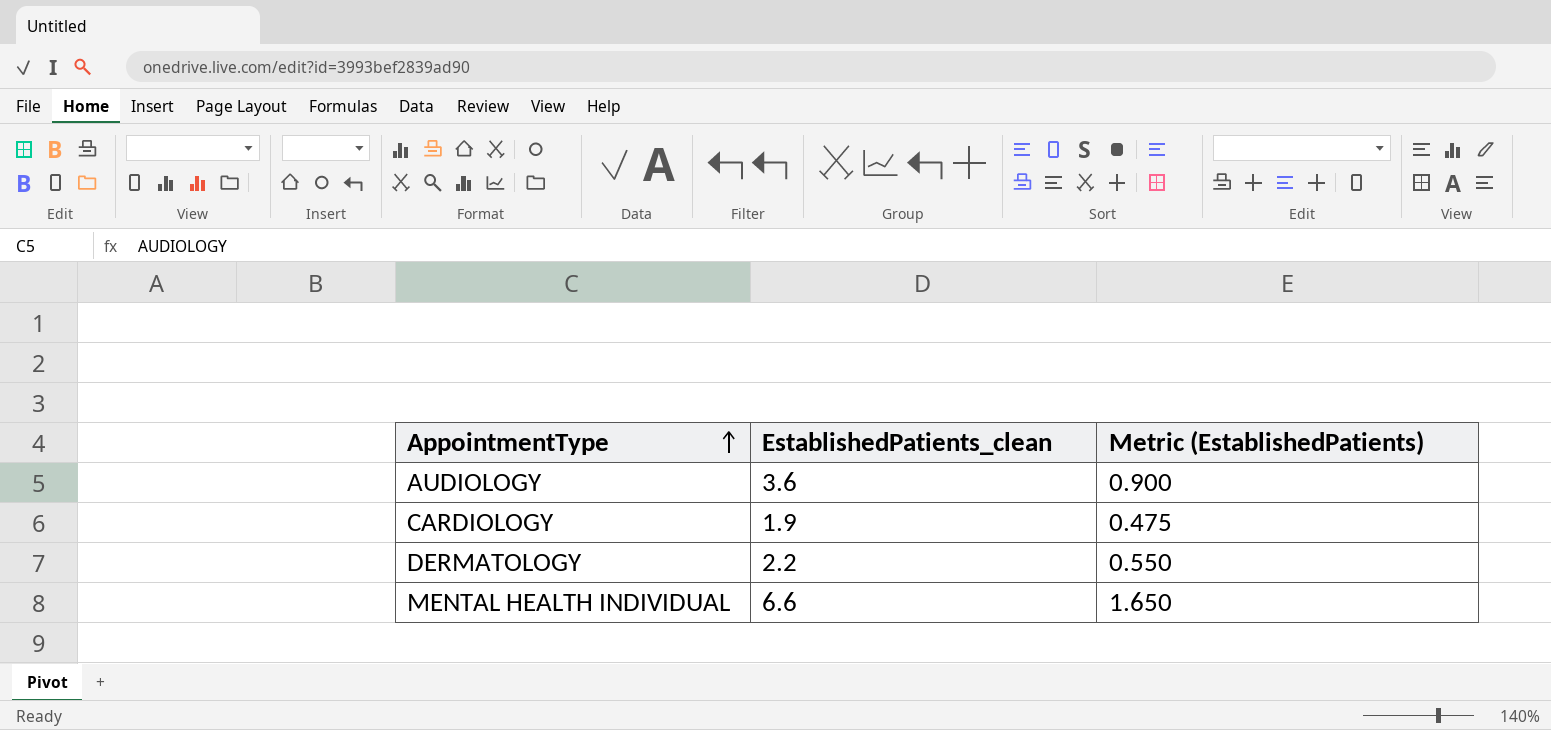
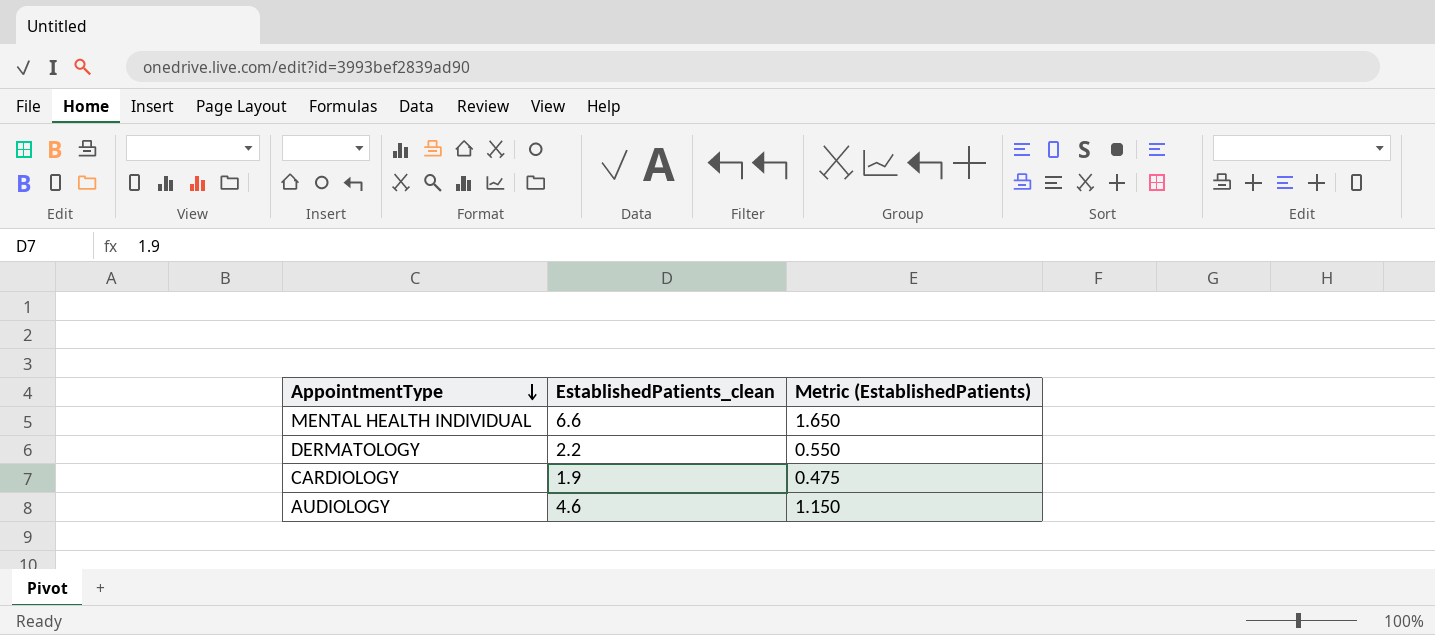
row order: AppointmentType ascending -> AppointmentType descending
AUDIOLOGY | EstablishedPatients_clean: 3.6 -> 4.6
AUDIOLOGY | Metric (EstablishedPatients): 0.900 -> 1.150

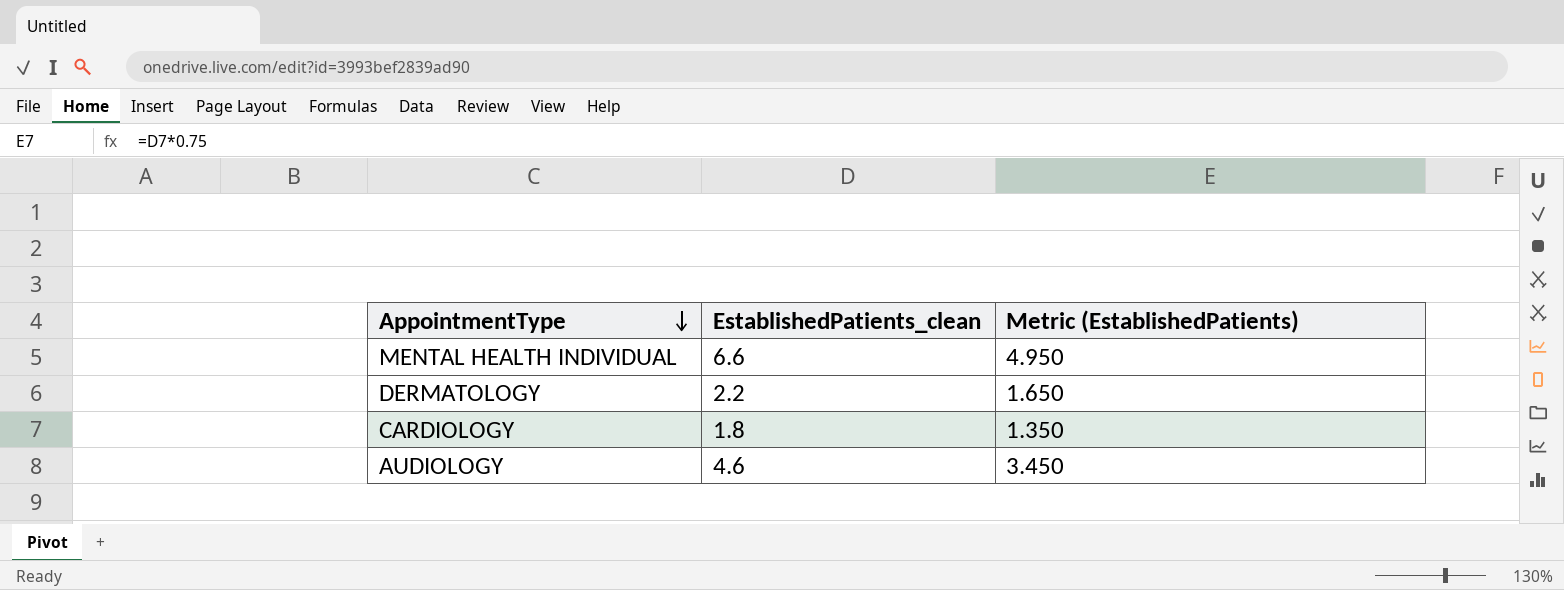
column Metric (EstablishedPatients) | formula: [EstablishedPatients_clean] * 0.25 -> [EstablishedPatients_clean] * 0.75
CARDIOLOGY | EstablishedPatients_clean: 1.9 -> 1.8

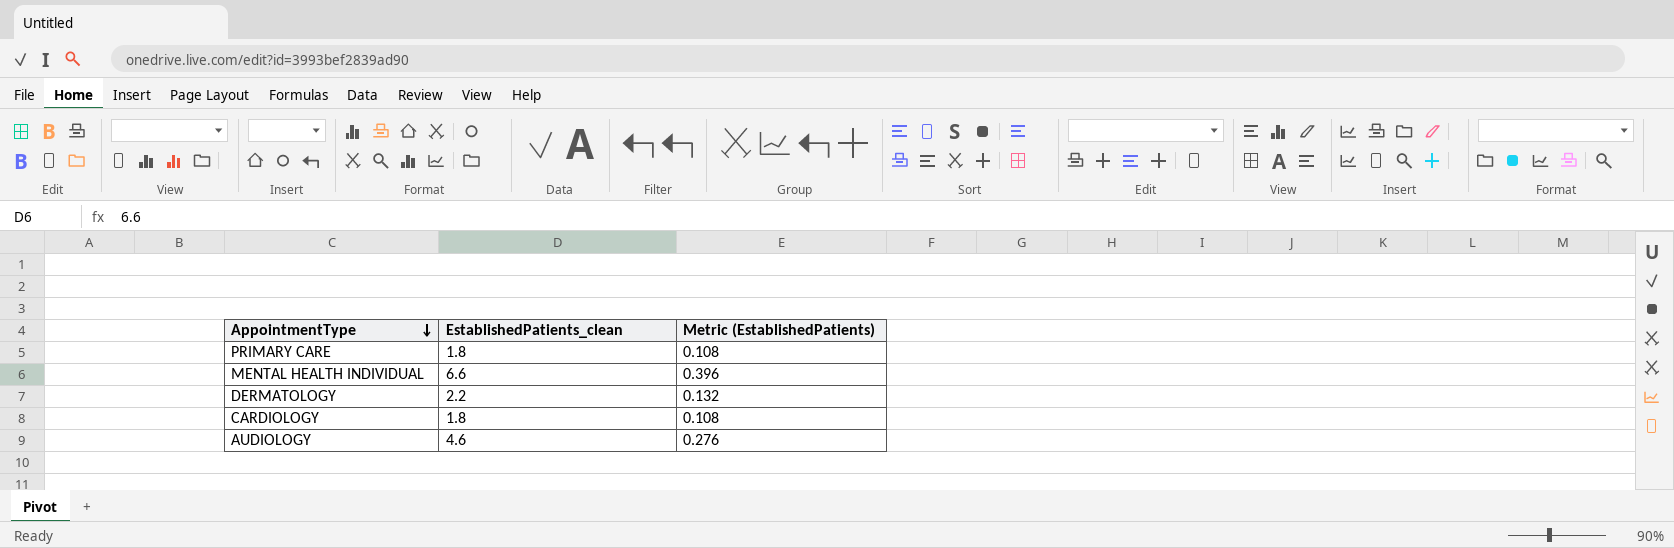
column Metric (EstablishedPatients) | formula: [EstablishedPatients_clean] * 0.75 -> [EstablishedPatients_clean] * 0.06
row PRIMARY CARE: none -> 1.8 | 0.108

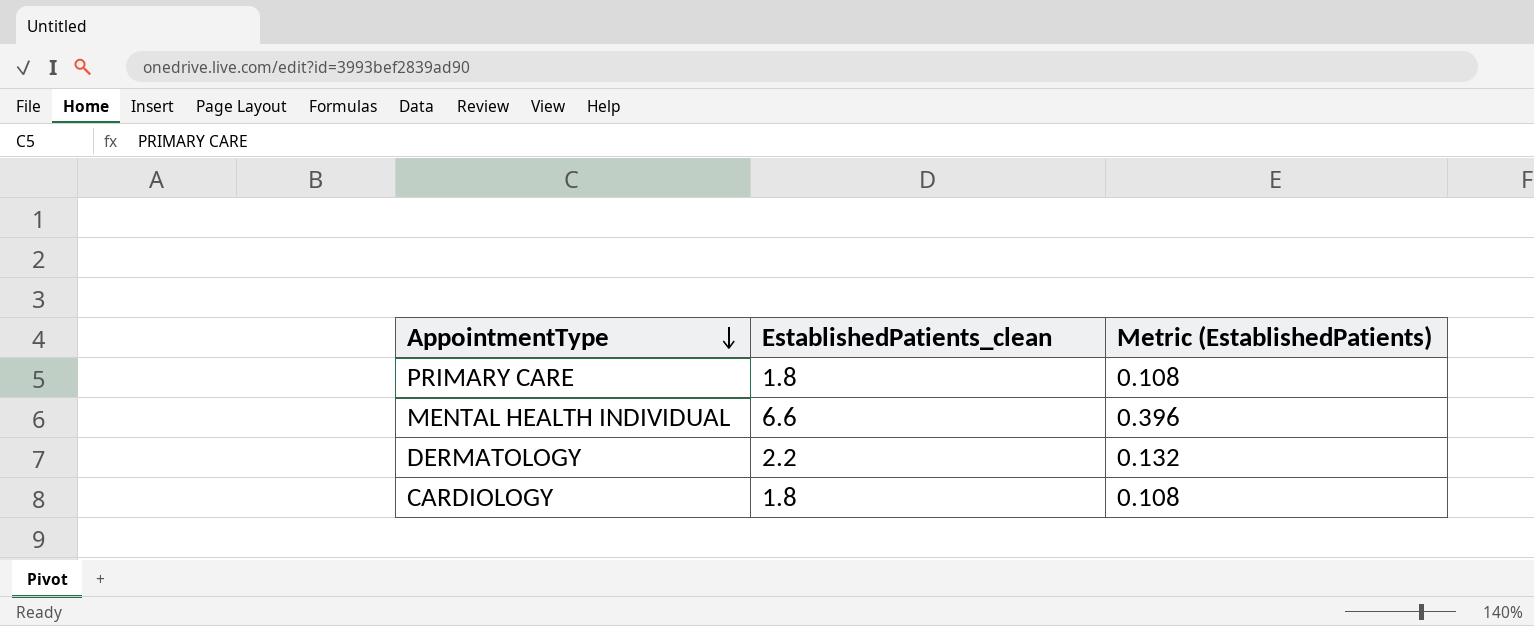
row AUDIOLOGY: 4.6 | 0.276 -> none

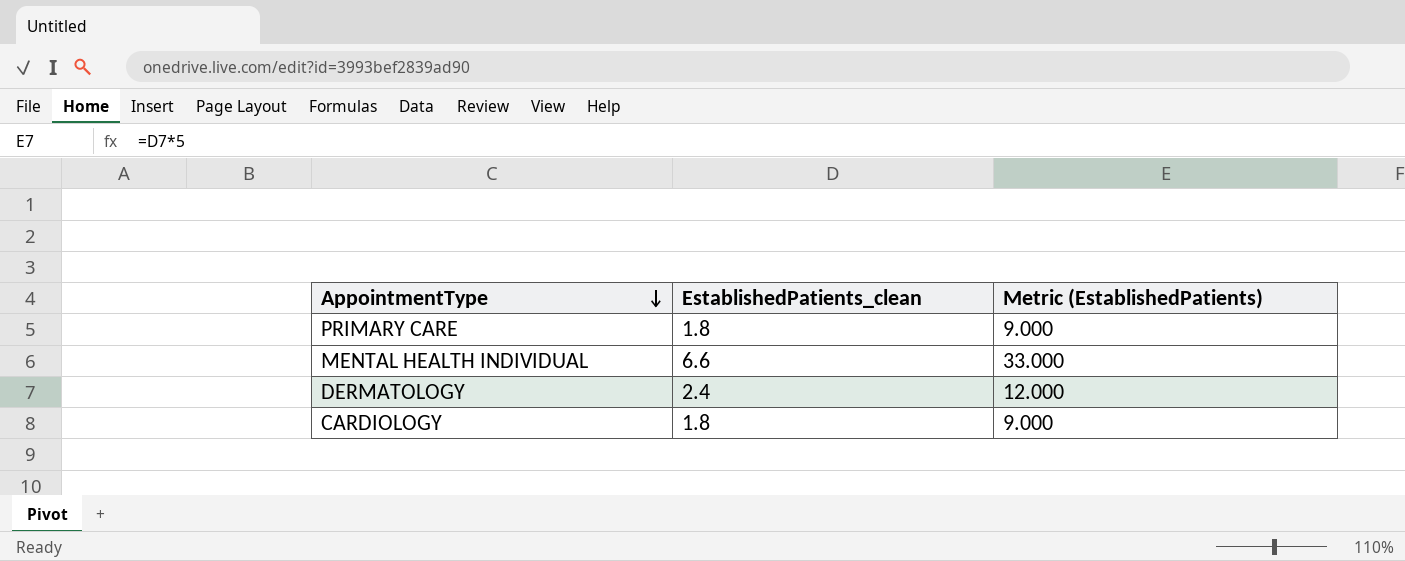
column Metric (EstablishedPatients) | formula: [EstablishedPatients_clean] * 0.06 -> [EstablishedPatients_clean] * 5
DERMATOLOGY | EstablishedPatients_clean: 2.2 -> 2.4

